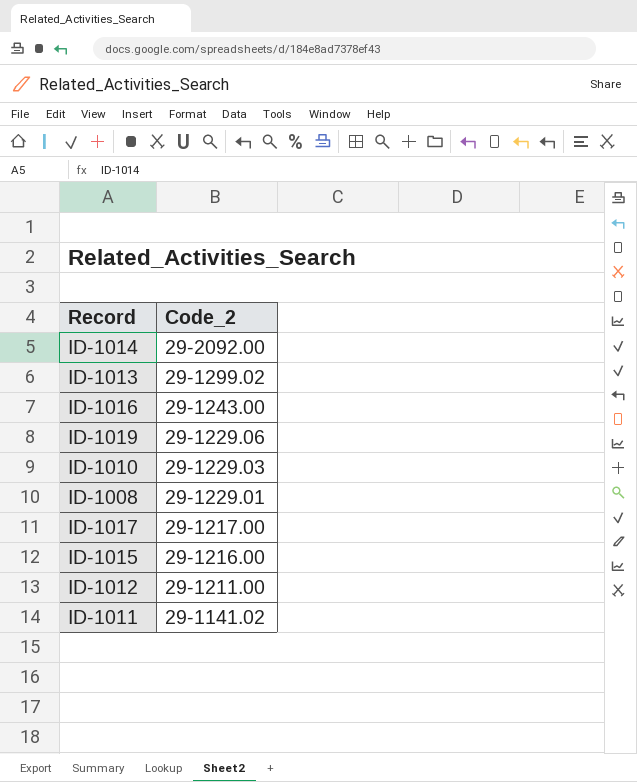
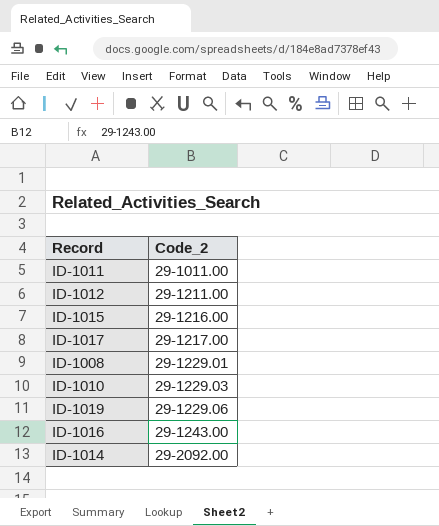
row order: Code_2 descending -> Code_2 ascending
row ID-1013: 29-1299.02 -> none
ID-1011 | Code_2: 29-1141.02 -> 29-1011.00

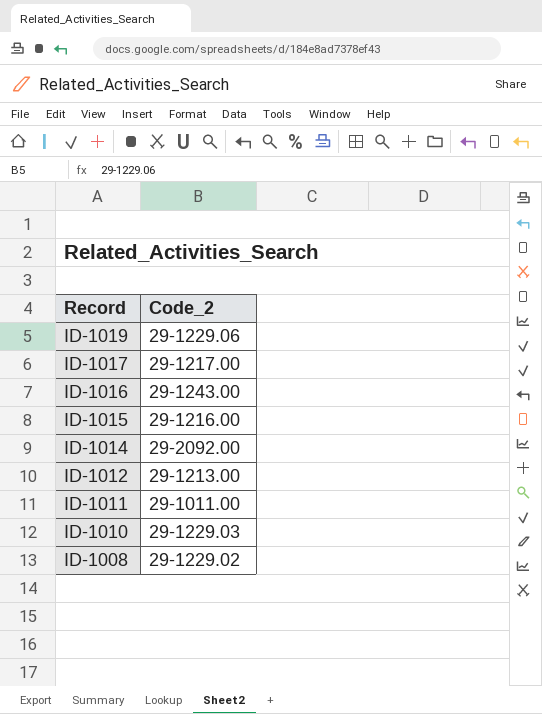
row order: Code_2 ascending -> Record descending
ID-1012 | Code_2: 29-1211.00 -> 29-1213.00
ID-1008 | Code_2: 29-1229.01 -> 29-1229.02

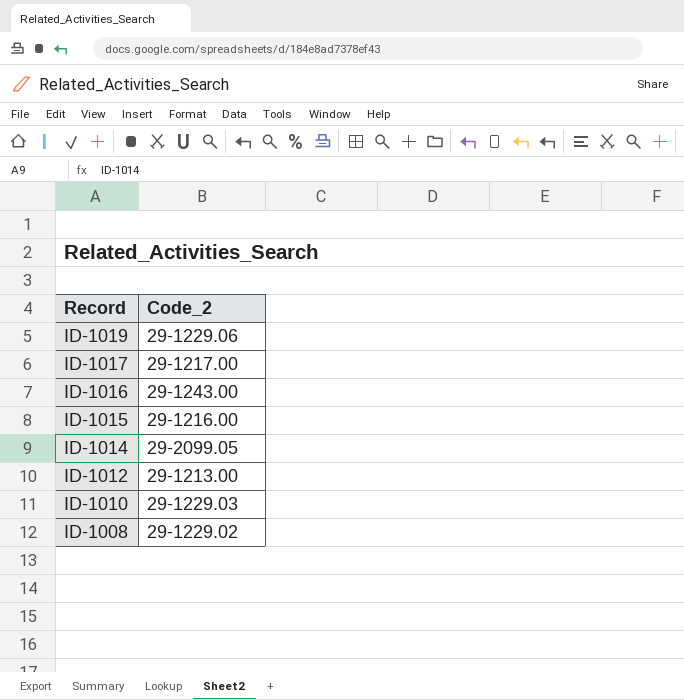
row ID-1011: 29-1011.00 -> none
ID-1014 | Code_2: 29-2092.00 -> 29-2099.05

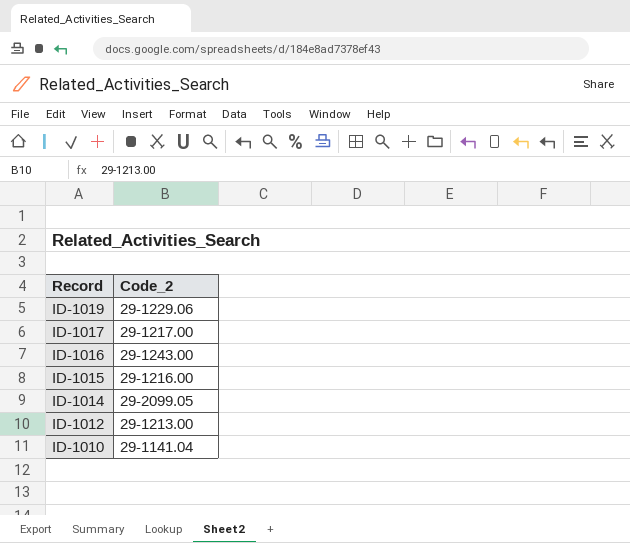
row ID-1008: 29-1229.02 -> none
ID-1010 | Code_2: 29-1229.03 -> 29-1141.04

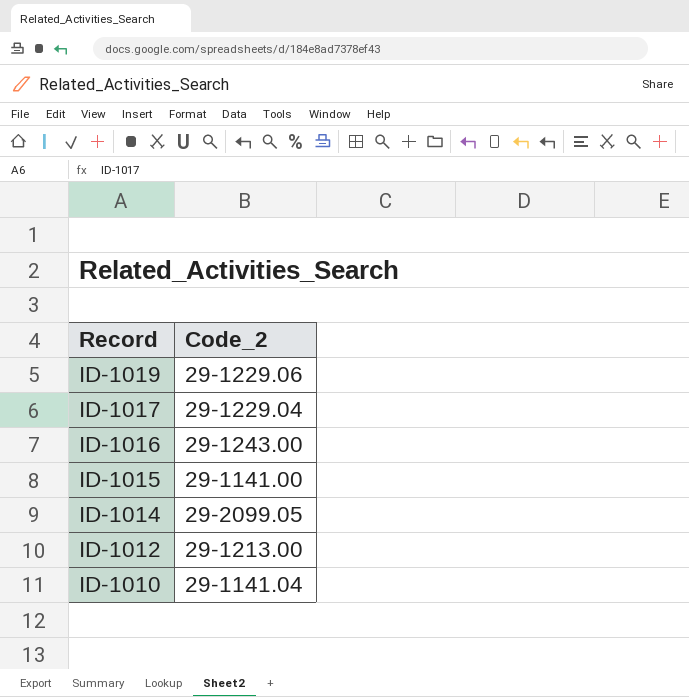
ID-1017 | Code_2: 29-1217.00 -> 29-1229.04
ID-1015 | Code_2: 29-1216.00 -> 29-1141.00

